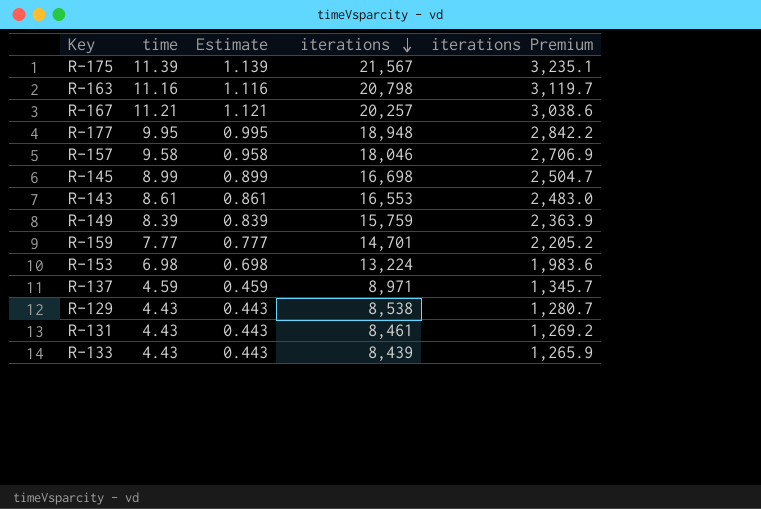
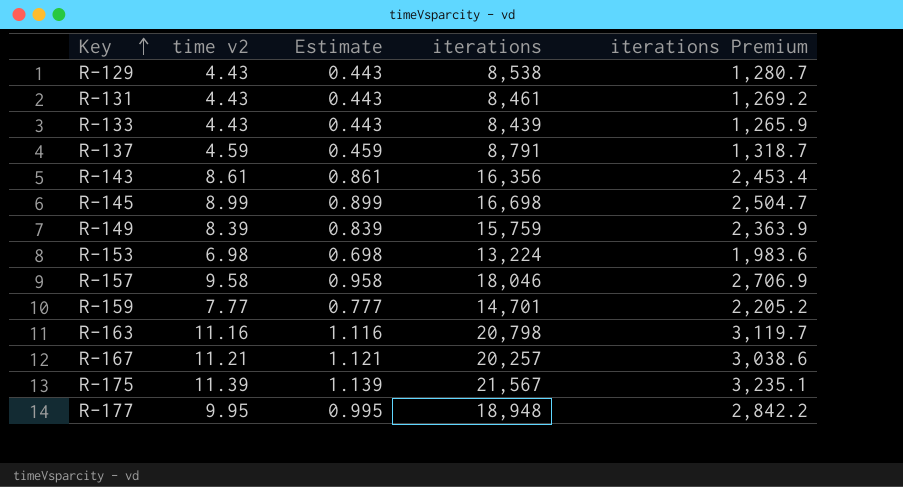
row order: iterations descending -> Key ascending
column name: time -> time v2
R-137 | iterations: 8,971 -> 8,791
R-137 | iterations Premium: 1,345.7 -> 1,318.7
R-143 | iterations: 16,553 -> 16,356
R-143 | iterations Premium: 2,483.0 -> 2,453.4

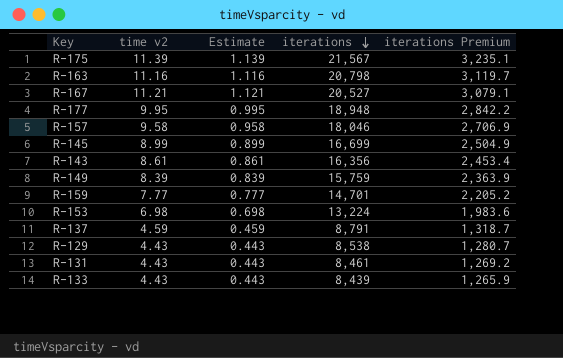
row order: Key ascending -> iterations descending
R-167 | iterations: 20,257 -> 20,527
R-167 | iterations Premium: 3,038.6 -> 3,079.1
R-145 | iterations: 16,698 -> 16,699
R-145 | iterations Premium: 2,504.7 -> 2,504.9

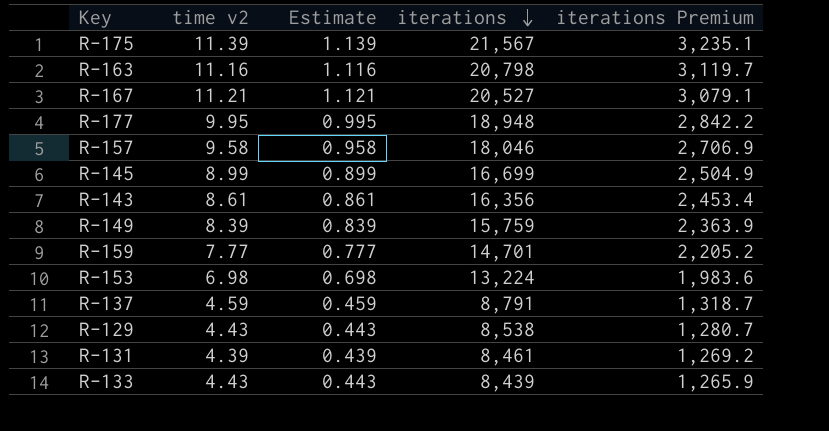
R-131 | time v2: 4.43 -> 4.39
R-131 | Estimate: 0.443 -> 0.439

